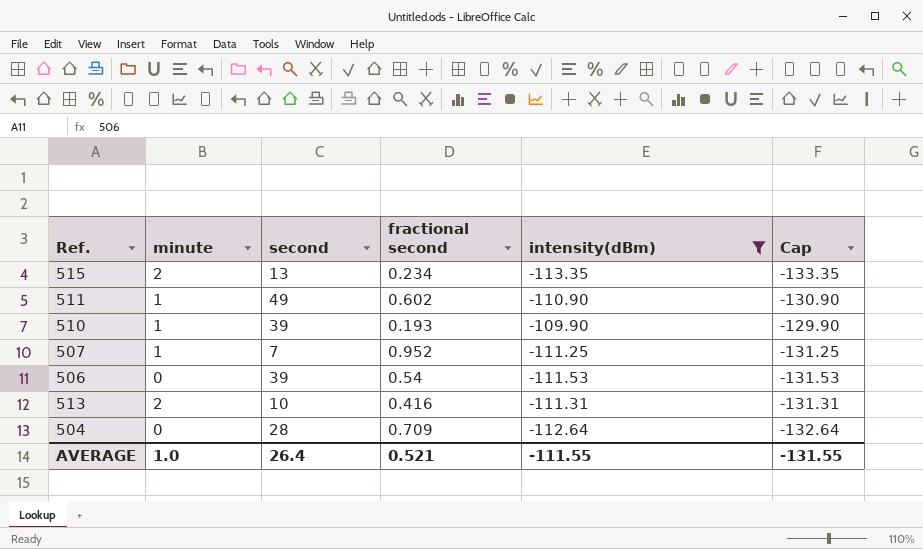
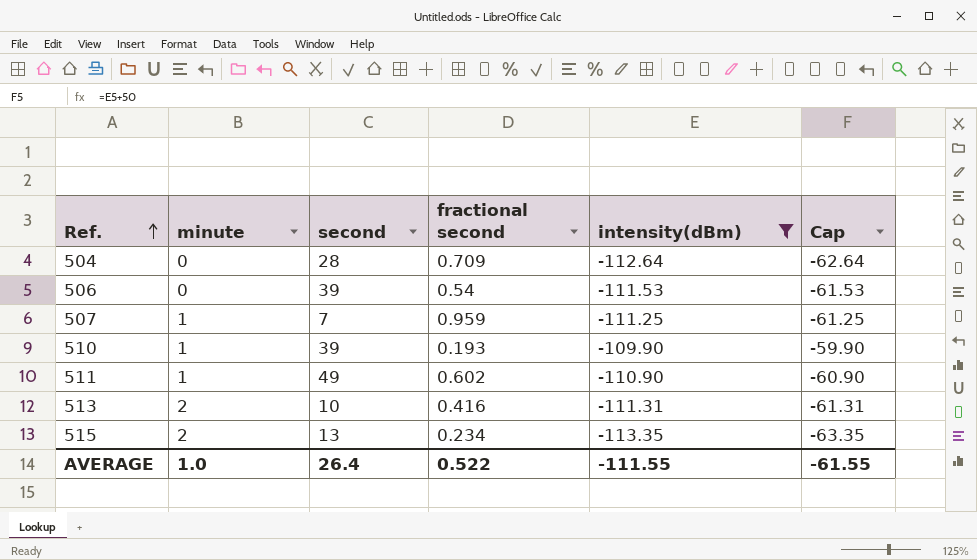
row order: none -> Ref. ascending
column Cap | formula: [intensity(dBm)] - 20 -> [intensity(dBm)] + 50
507 | fractional second: 0.952 -> 0.959
AVERAGE | fractional second: 0.521 -> 0.522
AVERAGE | Cap: -131.55 -> -61.55

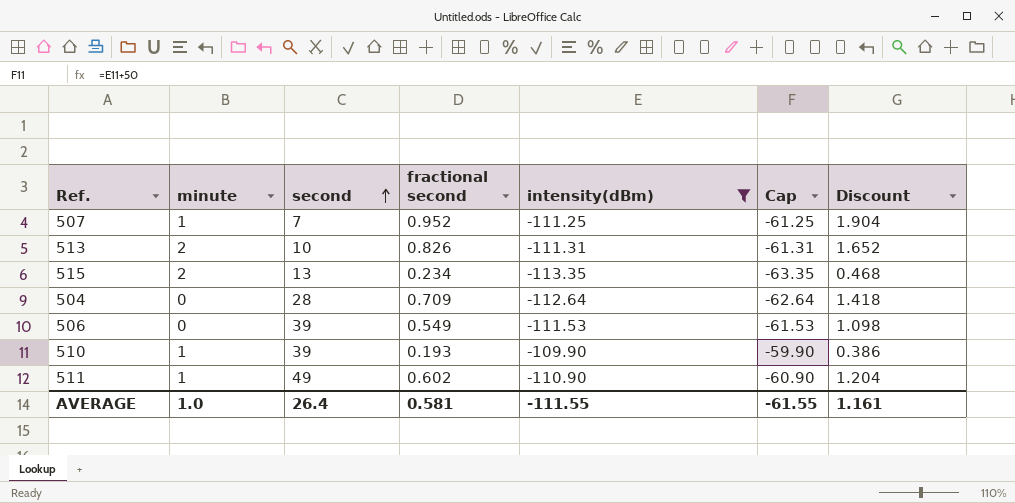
row order: Ref. ascending -> second ascending
column Discount | formula: none -> [fractional second] * 2
507 | fractional second: 0.959 -> 0.952
513 | fractional second: 0.416 -> 0.826
506 | fractional second: 0.54 -> 0.549
AVERAGE | fractional second: 0.522 -> 0.581

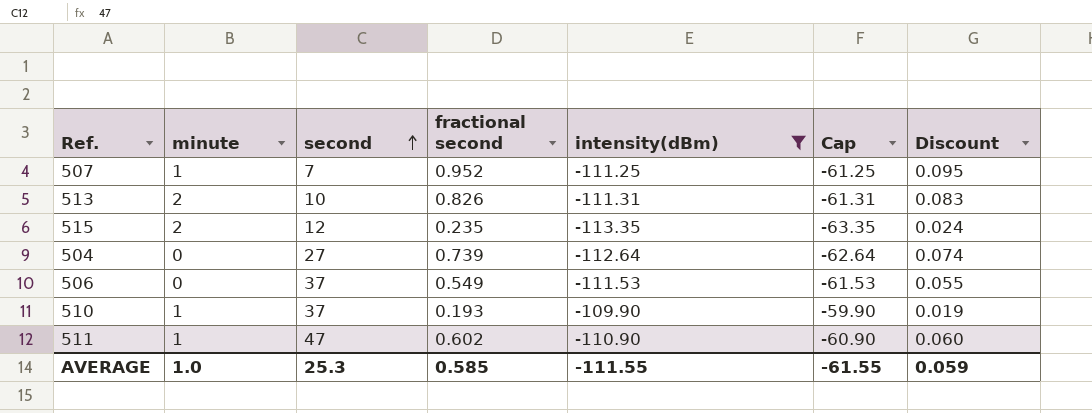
column Discount | formula: [fractional second] * 2 -> [fractional second] * 0.1
515 | second: 13 -> 12
515 | fractional second: 0.234 -> 0.235
504 | second: 28 -> 27
504 | fractional second: 0.709 -> 0.739
506 | second: 39 -> 37
510 | second: 39 -> 37
511 | second: 49 -> 47
AVERAGE | second: 26.4 -> 25.3
AVERAGE | fractional second: 0.581 -> 0.585
AVERAGE | Discount: 1.161 -> 0.059

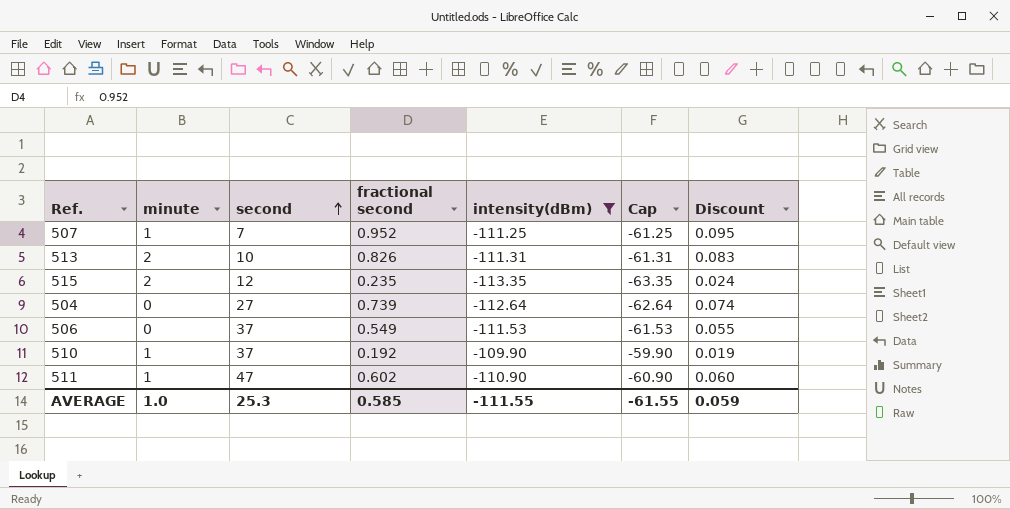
510 | fractional second: 0.193 -> 0.192

